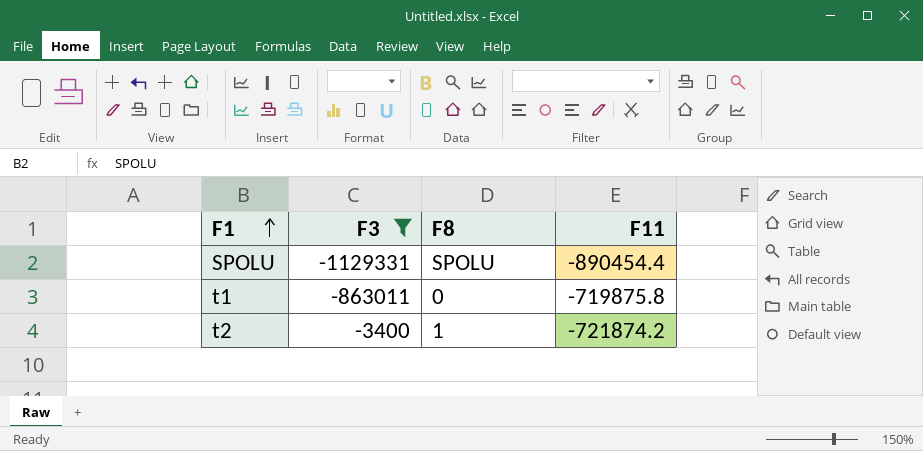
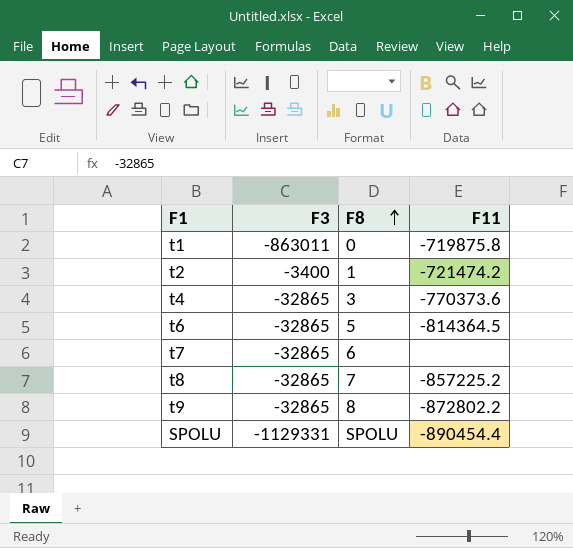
filter: F3 != -32865 -> none
row order: F1 ascending -> F8 ascending
t2 | F11: -721874.2 -> -721474.2

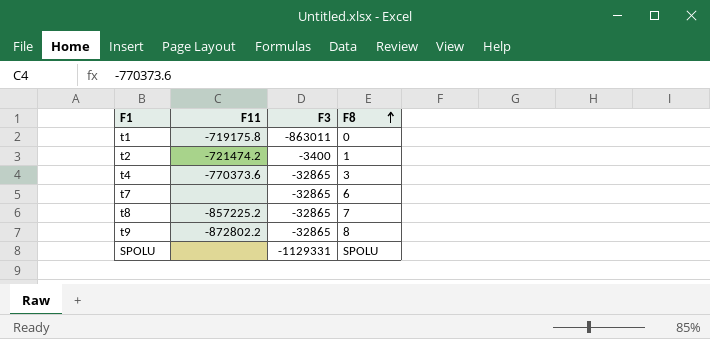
column F11 | position: 4 -> 2
row t6: -32865 | 5 | -814364.5 -> none
t1 | F11: -719875.8 -> -719175.8
SPOLU | F11: -890454.4 -> none

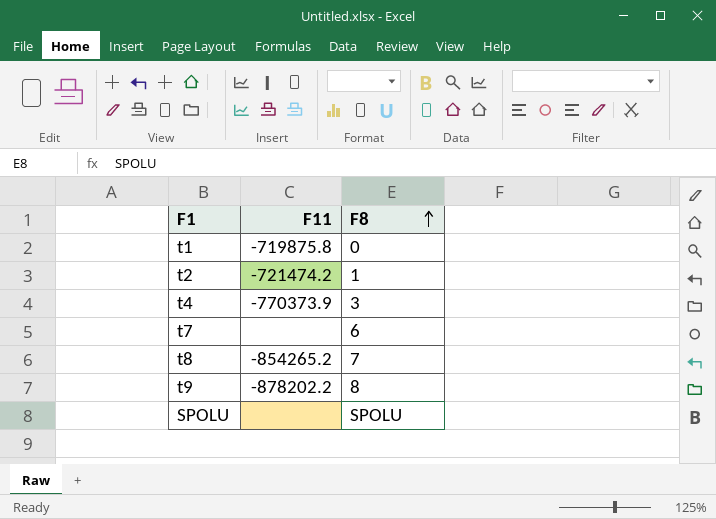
column F3 | position: 3 -> none
t1 | F11: -719175.8 -> -719875.8
t4 | F11: -770373.6 -> -770373.9
t8 | F11: -857225.2 -> -854265.2
t9 | F11: -872802.2 -> -878202.2

